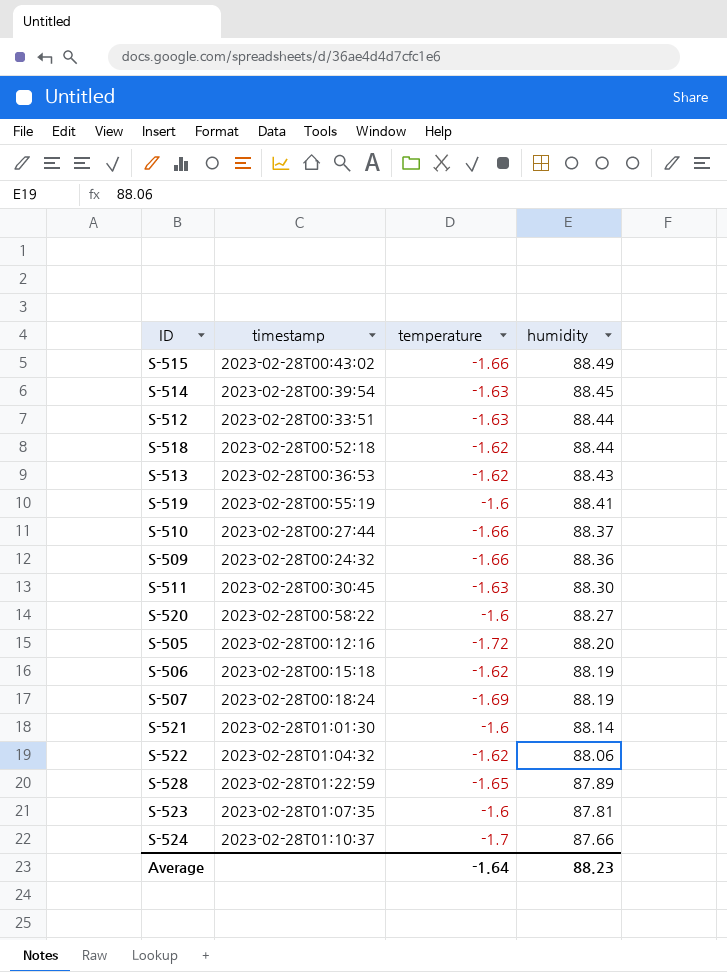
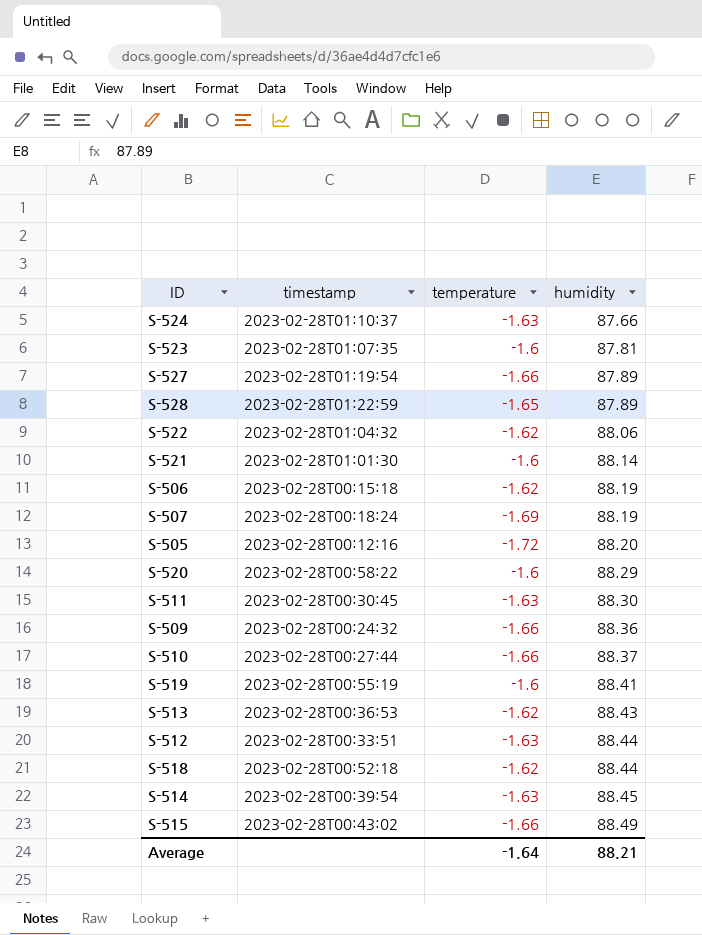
row order: humidity descending -> humidity ascending
S-524 | temperature: -1.7 -> -1.63
row S-527: none -> 2023-02-28T01:19:54 | -1.66 | 87.89
S-520 | humidity: 88.27 -> 88.29
Average | humidity: 88.23 -> 88.21

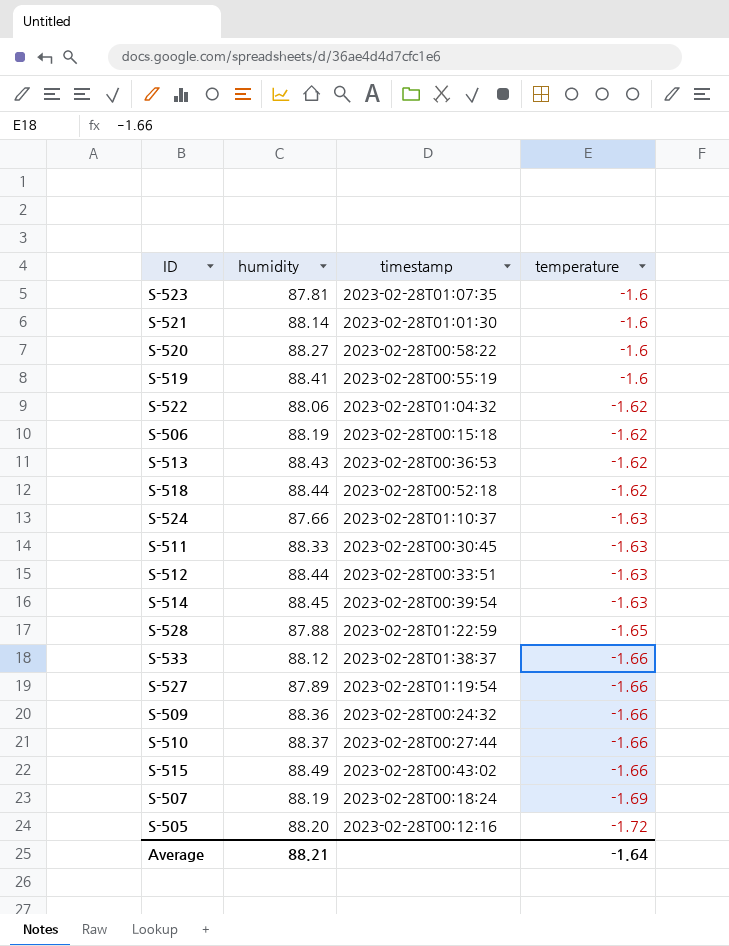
row order: humidity ascending -> temperature descending
column humidity | position: 4 -> 2
S-520 | humidity: 88.29 -> 88.27
S-511 | humidity: 88.30 -> 88.33
S-528 | humidity: 87.89 -> 87.88
row S-533: none -> 88.12 | 2023-02-28T01:38:37 | -1.66

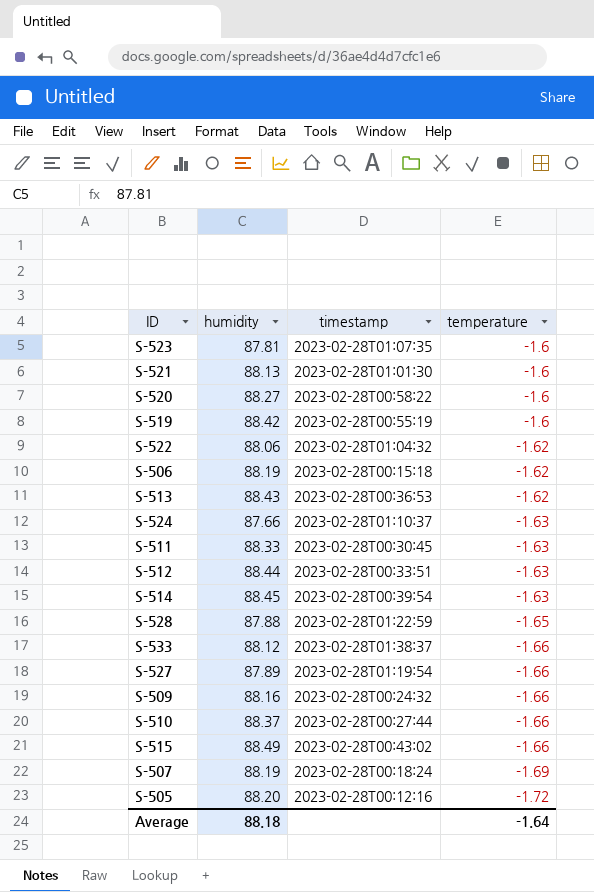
row S-518: 88.44 | 2023-02-28T00:52:18 | -1.62 -> none
S-521 | humidity: 88.14 -> 88.13
S-519 | humidity: 88.41 -> 88.42
S-509 | humidity: 88.36 -> 88.16
Average | humidity: 88.21 -> 88.18

